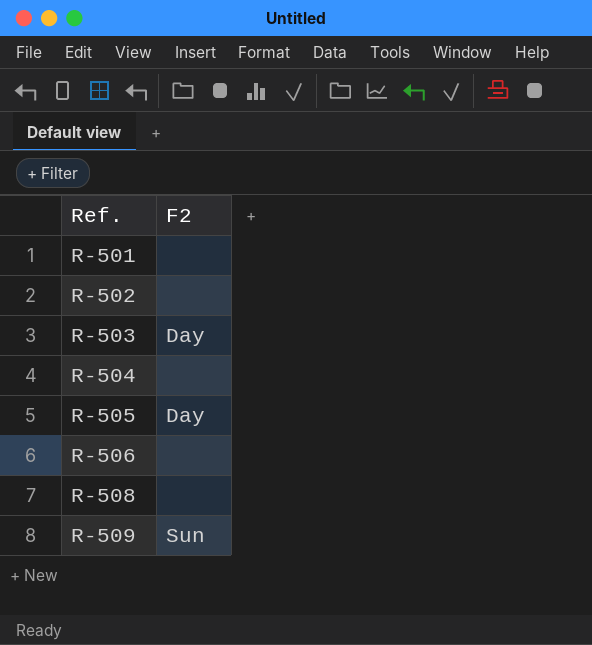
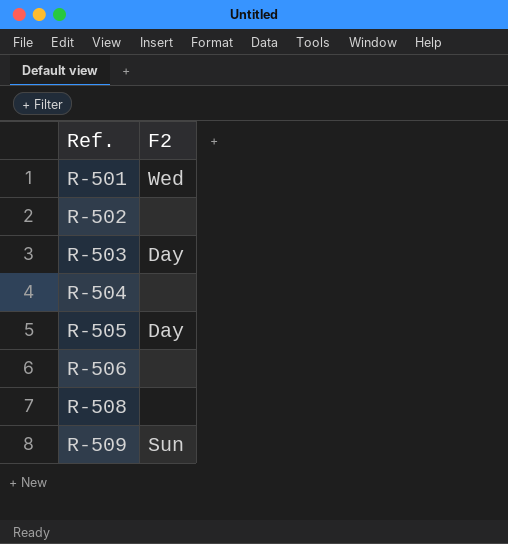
R-501 | F2: none -> Wed

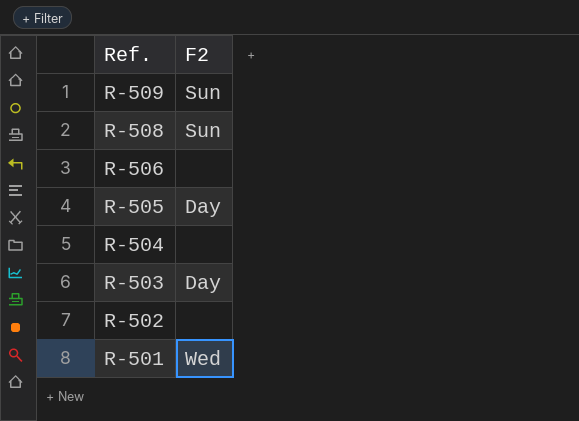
row order: Ref. ascending -> Ref. descending
R-508 | F2: none -> Sun

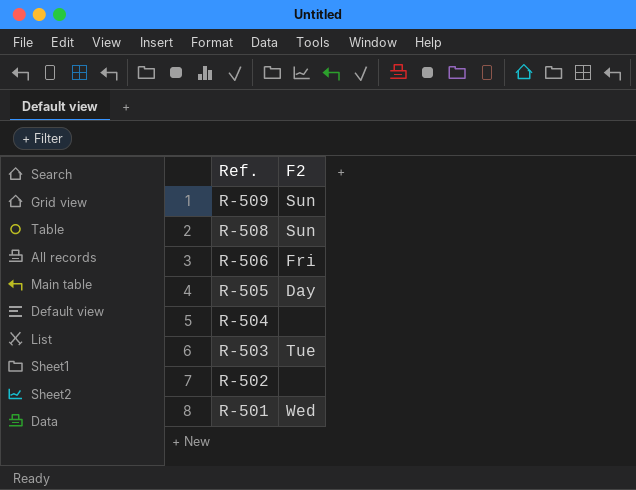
R-506 | F2: none -> Fri
R-503 | F2: Day -> Tue

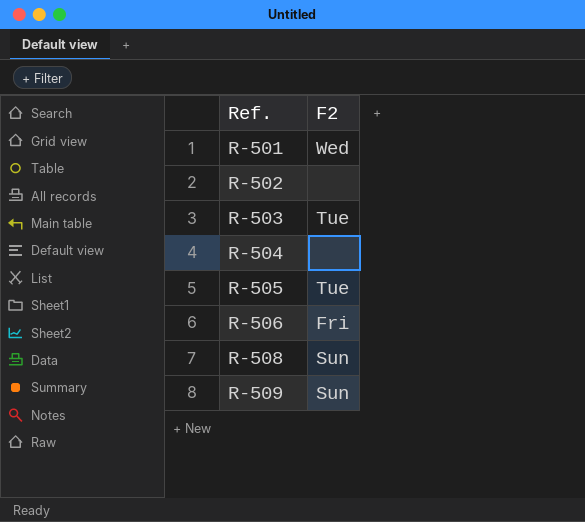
row order: Ref. descending -> Ref. ascending
R-505 | F2: Day -> Tue

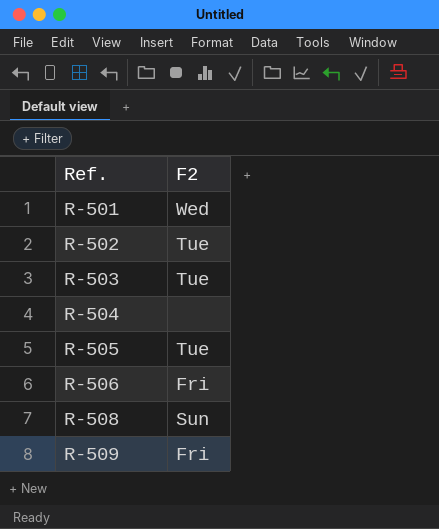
R-502 | F2: none -> Tue
R-509 | F2: Sun -> Fri

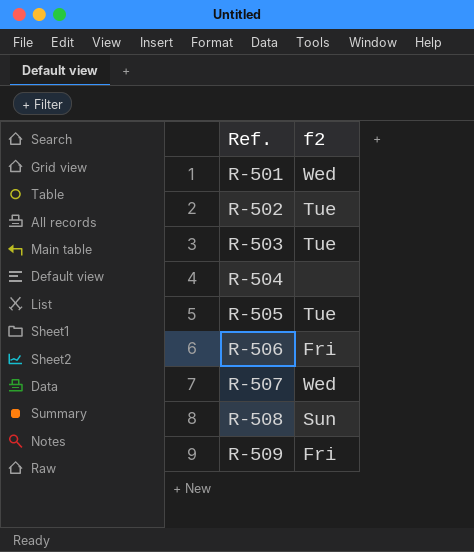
column name: F2 -> f2
row R-507: none -> Wed

